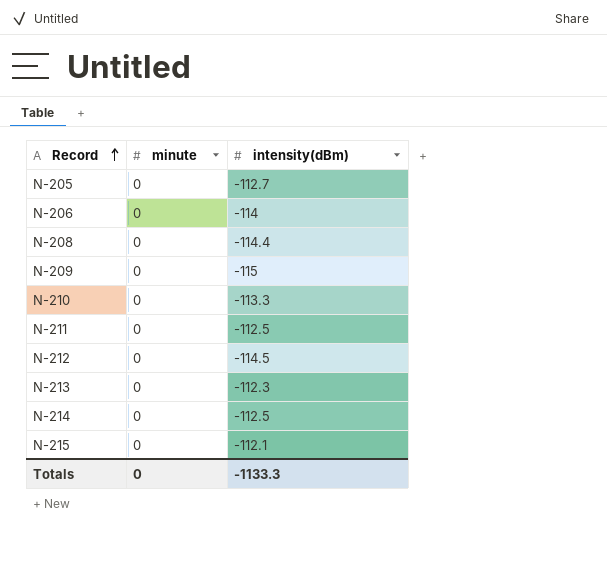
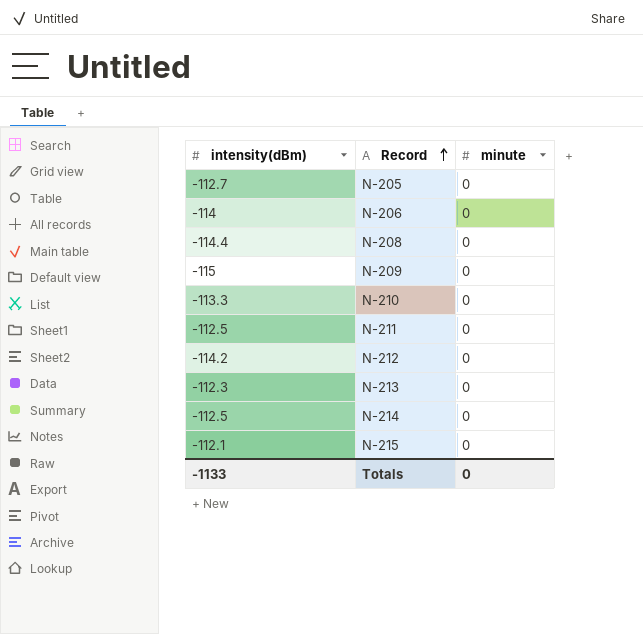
column intensity(dBm) | position: 3 -> 1
N-212 | intensity(dBm): -114.5 -> -114.2
Totals | intensity(dBm): -1133.3 -> -1133

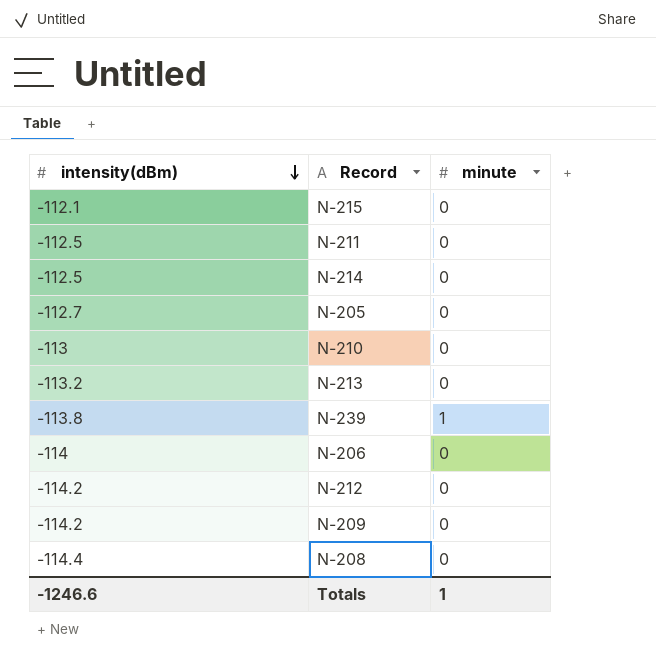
row order: Record ascending -> intensity(dBm) descending
N-210 | intensity(dBm): -113.3 -> -113
N-213 | intensity(dBm): -112.3 -> -113.2
row N-239: none -> -113.8 | 1
N-209 | intensity(dBm): -115 -> -114.2
Totals | intensity(dBm): -1133 -> -1246.6
Totals | minute: 0 -> 1

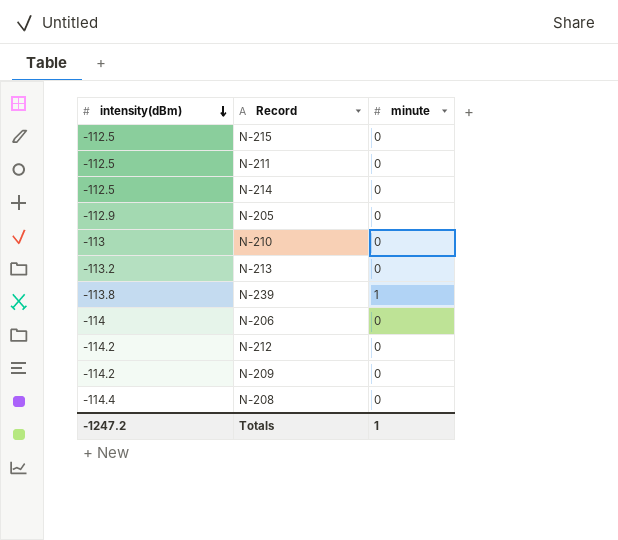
N-215 | intensity(dBm): -112.1 -> -112.5
N-205 | intensity(dBm): -112.7 -> -112.9
Totals | intensity(dBm): -1246.6 -> -1247.2

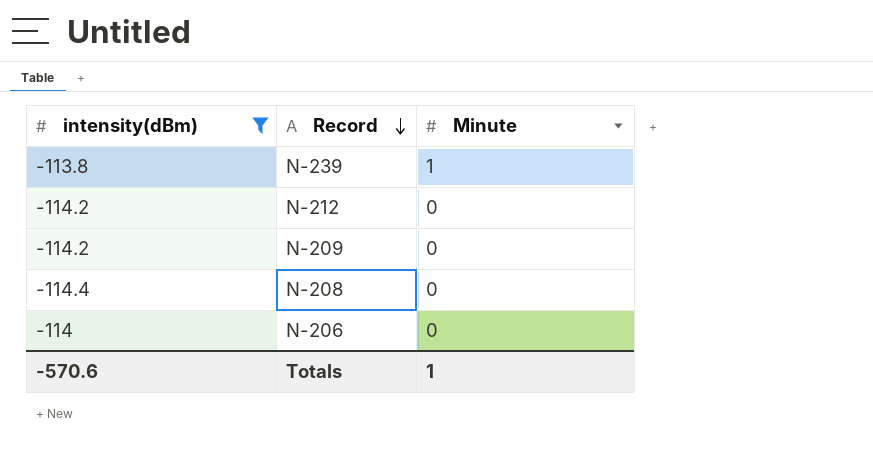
filter: none -> intensity(dBm) <= -113.8
row order: intensity(dBm) descending -> Record descending
column name: minute -> Minute
Totals | intensity(dBm): -1247.2 -> -570.6

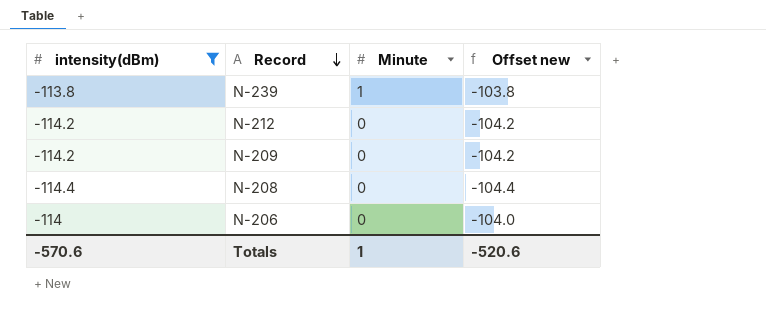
column Offset new | formula: none -> [intensity(dBm)] + 10

